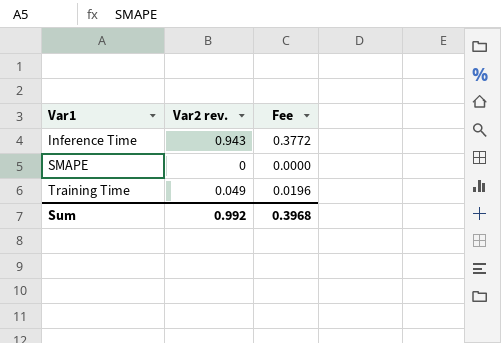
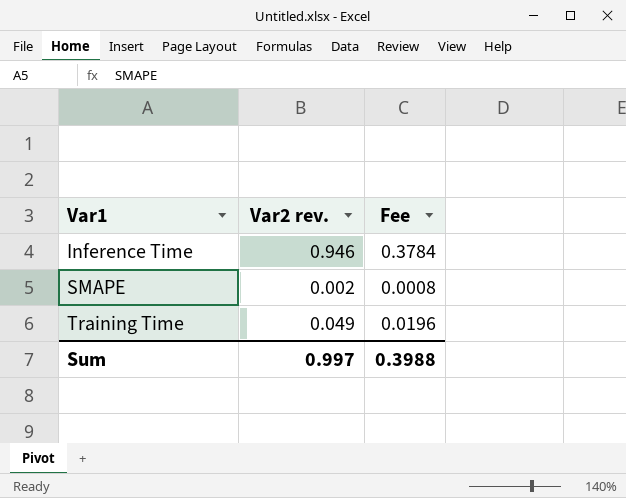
Inference Time | Var2 rev.: 0.943 -> 0.946
Inference Time | Fee: 0.3772 -> 0.3784
SMAPE | Var2 rev.: 0 -> 0.002
SMAPE | Fee: 0.0000 -> 0.0008
Sum | Var2 rev.: 0.992 -> 0.997
Sum | Fee: 0.3968 -> 0.3988

